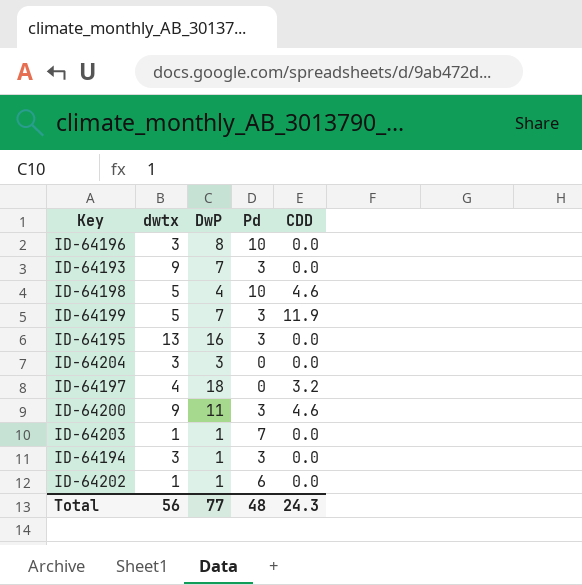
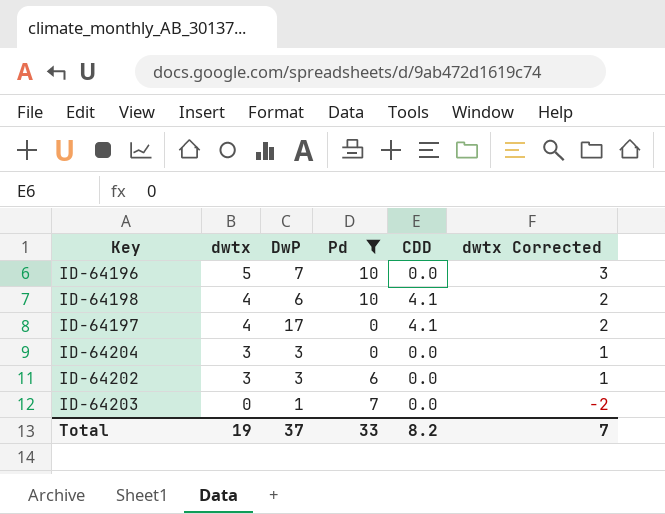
filter: none -> Pd != 3
row order: none -> dwtx descending
column dwtx Corrected | formula: none -> [dwtx] - 2
ID-64196 | dwtx: 3 -> 5
ID-64196 | DwP: 8 -> 7
ID-64198 | dwtx: 5 -> 4
ID-64198 | DwP: 4 -> 6
ID-64198 | CDD: 4.6 -> 4.1
ID-64197 | DwP: 18 -> 17
ID-64197 | CDD: 3.2 -> 4.1
ID-64202 | dwtx: 1 -> 3
ID-64202 | DwP: 1 -> 3
ID-64203 | dwtx: 1 -> 0
Total | dwtx: 56 -> 19
Total | DwP: 77 -> 37
Total | Pd: 48 -> 33
Total | CDD: 24.3 -> 8.2

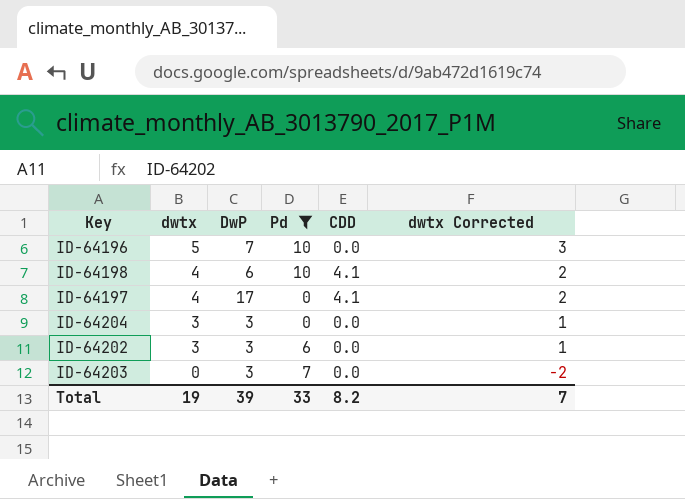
ID-64203 | DwP: 1 -> 3
Total | DwP: 37 -> 39

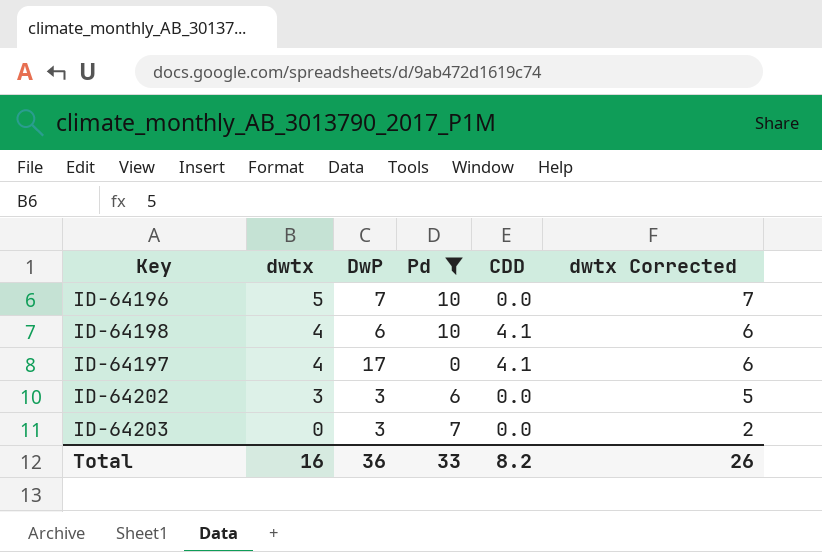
column dwtx Corrected | formula: [dwtx] - 2 -> [dwtx] + 2
row ID-64204: 3 | 3 | 0 | 0.0 | 1 -> none
Total | dwtx: 19 -> 16
Total | DwP: 39 -> 36
Total | dwtx Corrected: 7 -> 26

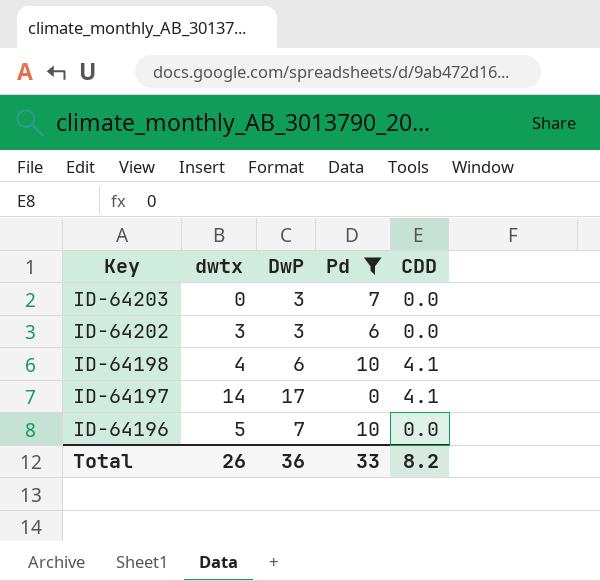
row order: dwtx descending -> Key descending
column dwtx Corrected | formula: [dwtx] + 2 -> none
ID-64197 | dwtx: 4 -> 14
Total | dwtx: 16 -> 26

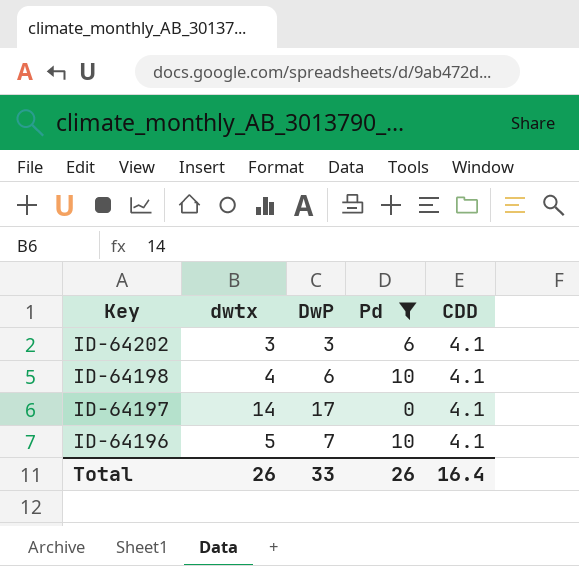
row ID-64203: 0 | 3 | 7 | 0.0 -> none
ID-64202 | CDD: 0.0 -> 4.1
ID-64196 | CDD: 0.0 -> 4.1
Total | DwP: 36 -> 33
Total | Pd: 33 -> 26
Total | CDD: 8.2 -> 16.4

